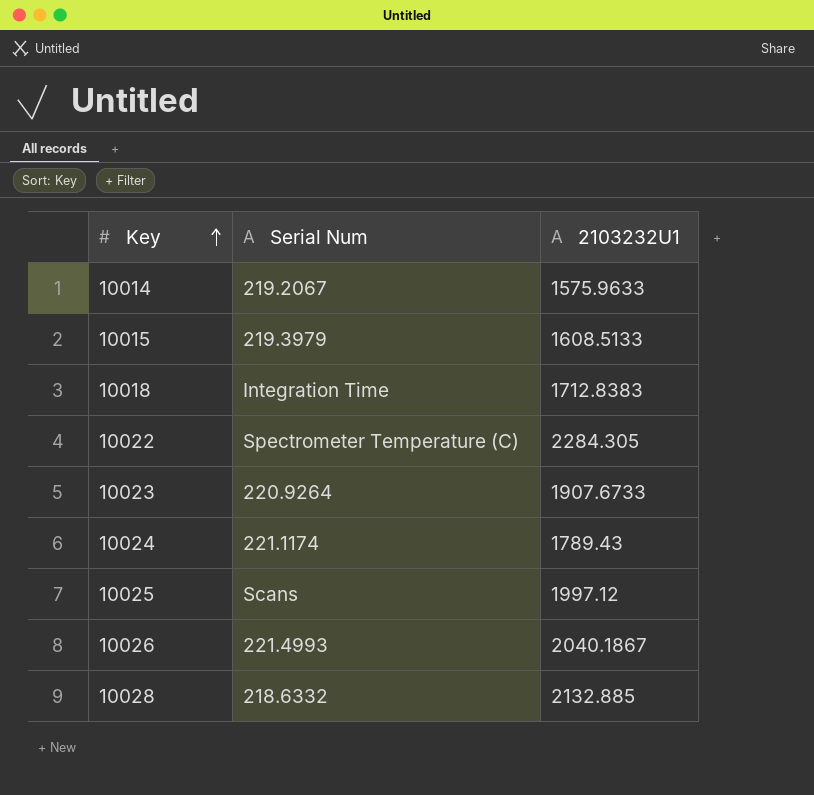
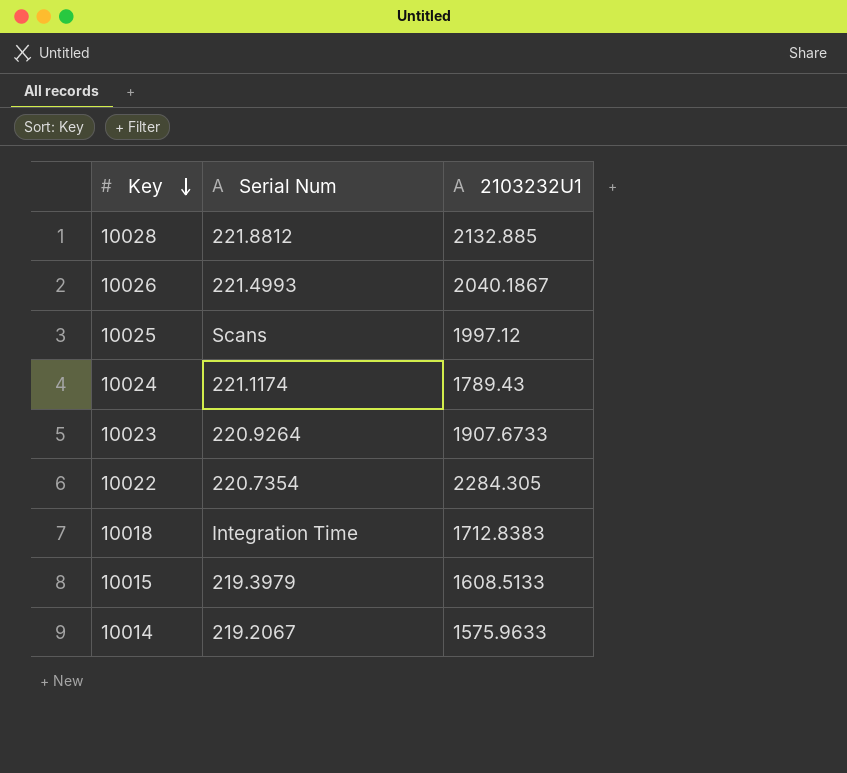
row order: Key ascending -> Key descending
10028 | Serial Num: 218.6332 -> 221.8812
10022 | Serial Num: Spectrometer Temperature (C) -> 220.7354

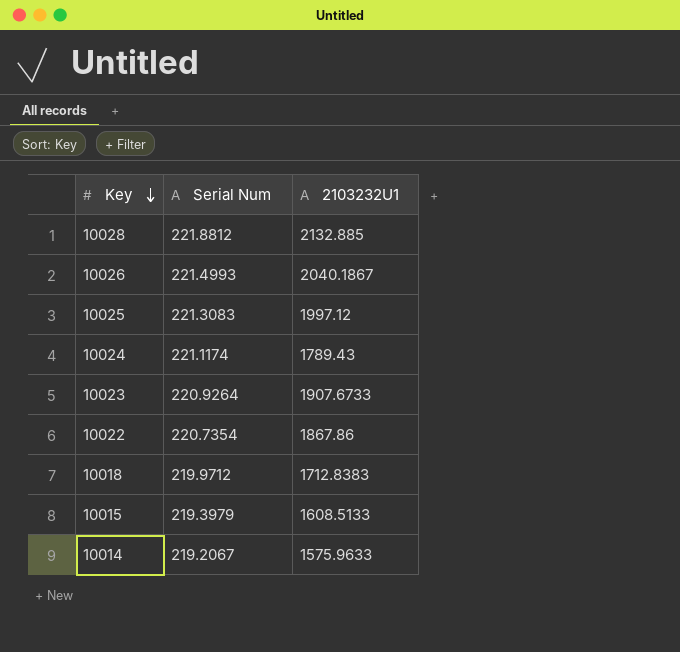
10025 | Serial Num: Scans -> 221.3083
10022 | 2103232U1: 2284.305 -> 1867.86
10018 | Serial Num: Integration Time -> 219.9712

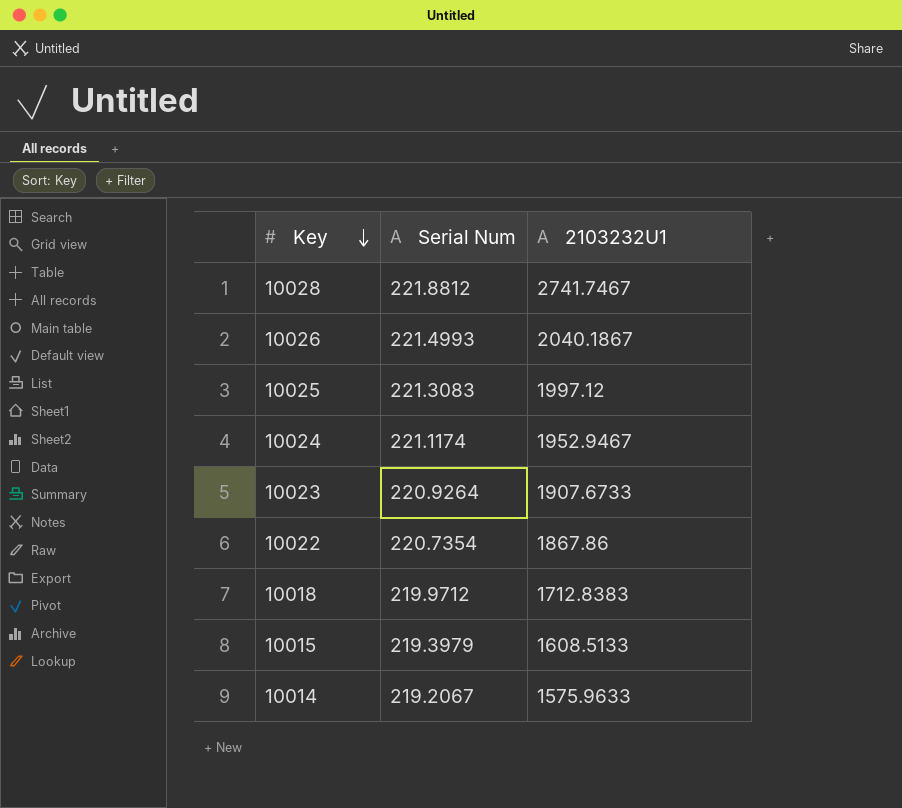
10028 | 2103232U1: 2132.885 -> 2741.7467
10024 | 2103232U1: 1789.43 -> 1952.9467

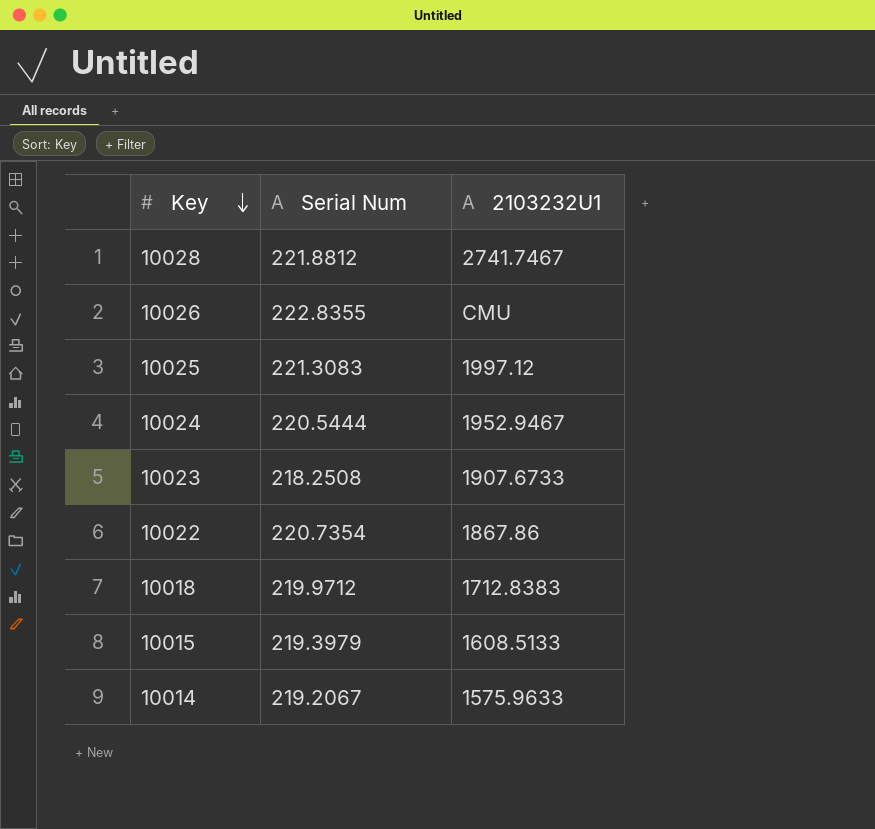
10026 | Serial Num: 221.4993 -> 222.8355
10026 | 2103232U1: 2040.1867 -> CMU
10024 | Serial Num: 221.1174 -> 220.5444
10023 | Serial Num: 220.9264 -> 218.2508

